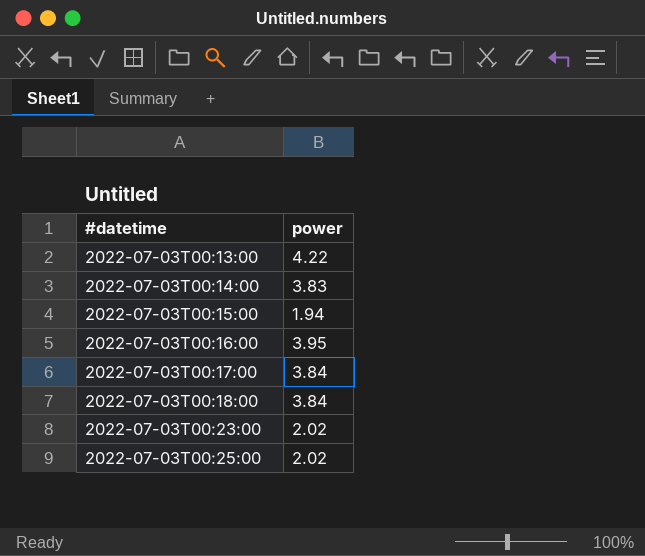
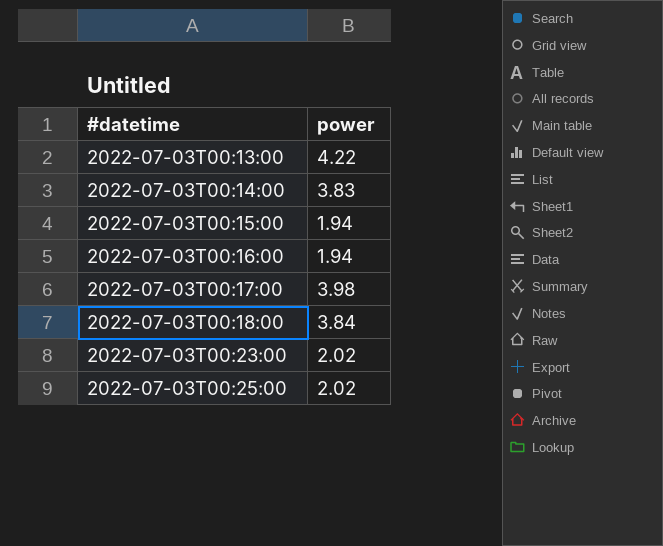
2022-07-03T00:16:00 | power: 3.95 -> 1.94
2022-07-03T00:17:00 | power: 3.84 -> 3.98

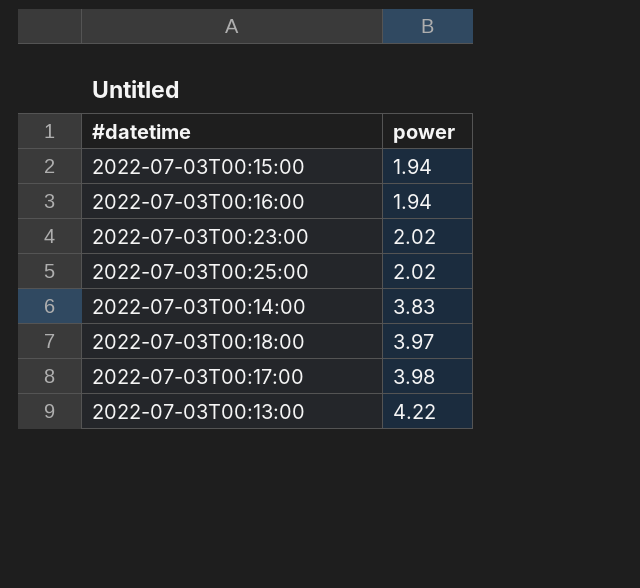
row order: #datetime ascending -> power ascending
2022-07-03T00:18:00 | power: 3.84 -> 3.97

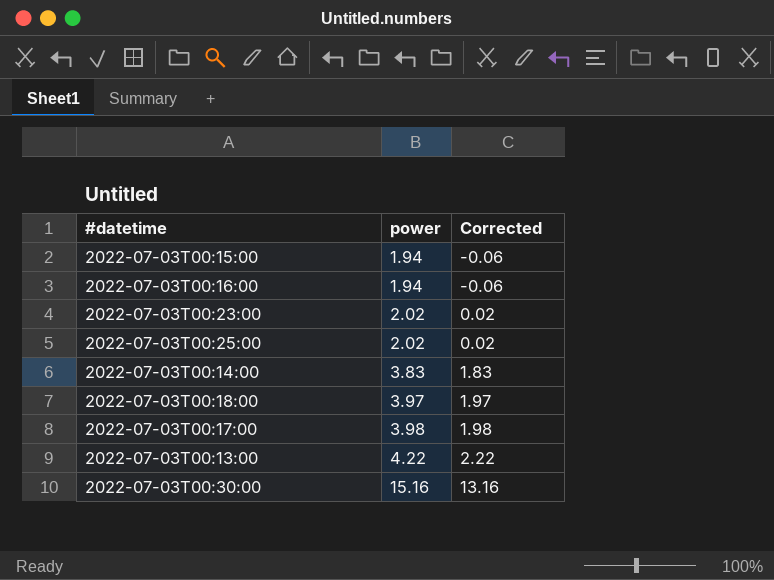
column Corrected | formula: none -> [power] - 2
row 2022-07-03T00:30:00: none -> 15.16 | 13.16

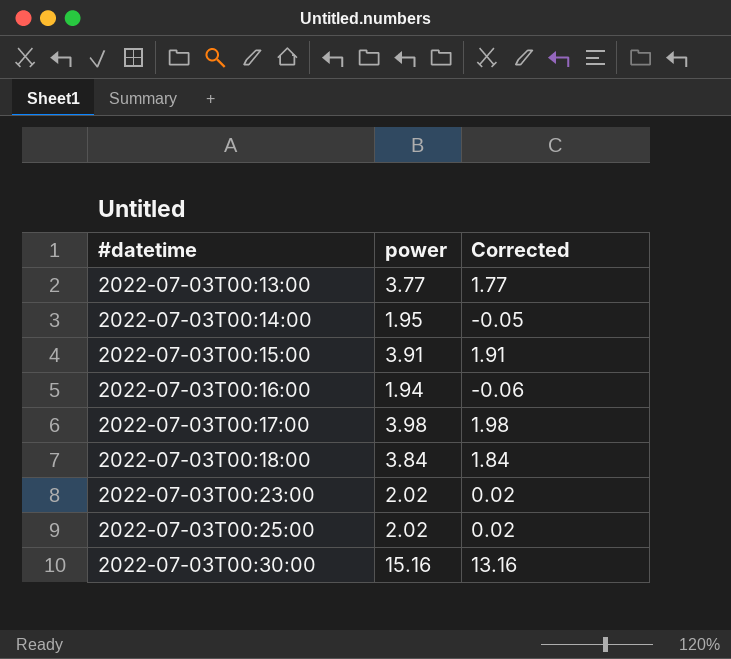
row order: power ascending -> #datetime ascending
2022-07-03T00:13:00 | power: 4.22 -> 3.77
2022-07-03T00:13:00 | Corrected: 2.22 -> 1.77
2022-07-03T00:14:00 | power: 3.83 -> 1.95
2022-07-03T00:14:00 | Corrected: 1.83 -> -0.05
2022-07-03T00:15:00 | power: 1.94 -> 3.91
2022-07-03T00:15:00 | Corrected: -0.06 -> 1.91
2022-07-03T00:18:00 | power: 3.97 -> 3.84
2022-07-03T00:18:00 | Corrected: 1.97 -> 1.84

